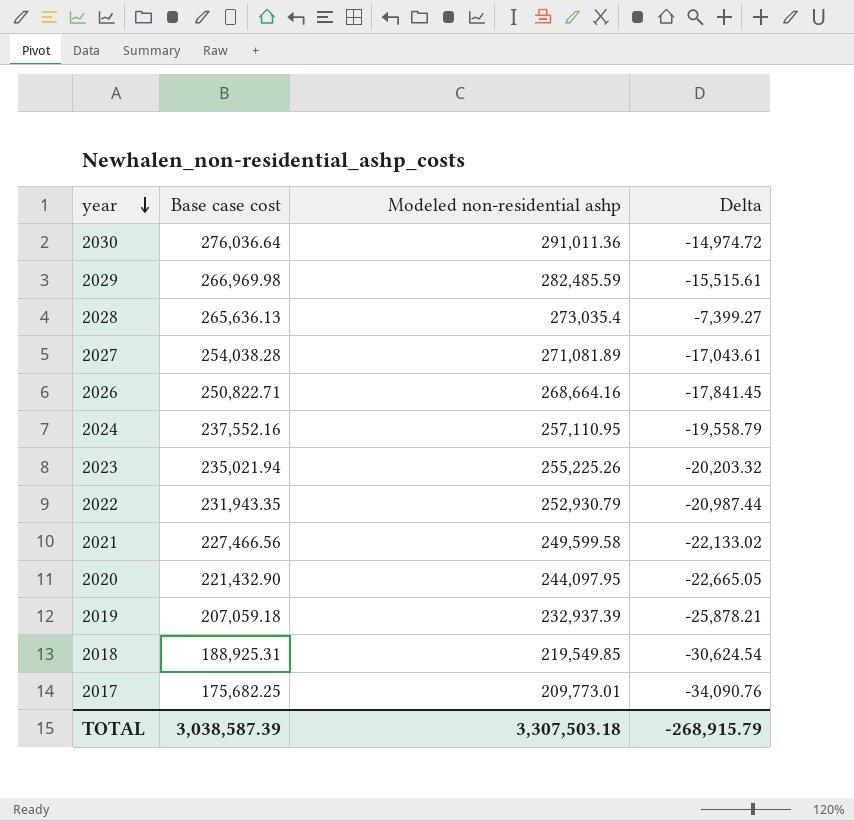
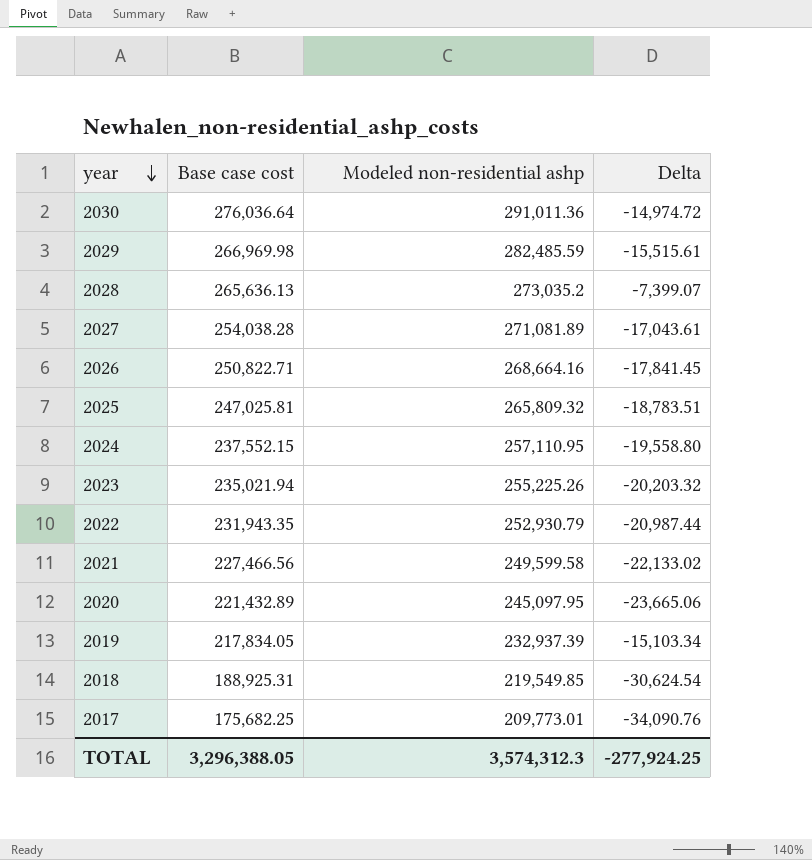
2028 | Modeled non-residential ashp: 273,035.4 -> 273,035.2
2028 | Delta: -7,399.27 -> -7,399.07
row 2025: none -> 247,025.81 | 265,809.32 | -18,783.51
2024 | Base case cost: 237,552.16 -> 237,552.15
2024 | Delta: -19,558.79 -> -19,558.80
2020 | Base case cost: 221,432.90 -> 221,432.89
2020 | Modeled non-residential ashp: 244,097.95 -> 245,097.95
2020 | Delta: -22,665.05 -> -23,665.06
2019 | Base case cost: 207,059.18 -> 217,834.05
2019 | Delta: -25,878.21 -> -15,103.34
TOTAL | Base case cost: 3,038,587.39 -> 3,296,388.05
TOTAL | Modeled non-residential ashp: 3,307,503.18 -> 3,574,312.3
TOTAL | Delta: -268,915.79 -> -277,924.25

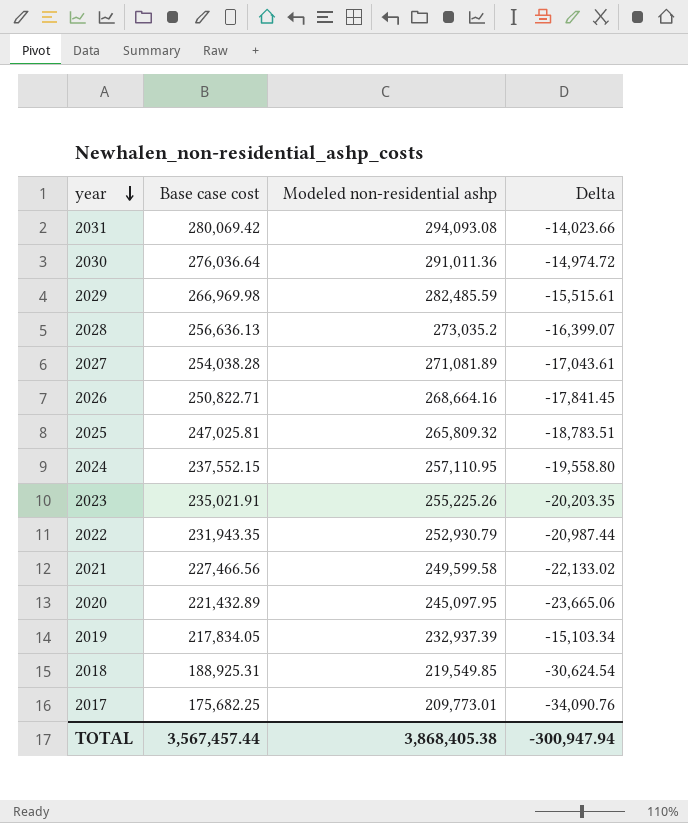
row 2031: none -> 280,069.42 | 294,093.08 | -14,023.66
2028 | Base case cost: 265,636.13 -> 256,636.13
2028 | Delta: -7,399.07 -> -16,399.07
2023 | Base case cost: 235,021.94 -> 235,021.91
2023 | Delta: -20,203.32 -> -20,203.35
TOTAL | Base case cost: 3,296,388.05 -> 3,567,457.44
TOTAL | Modeled non-residential ashp: 3,574,312.3 -> 3,868,405.38
TOTAL | Delta: -277,924.25 -> -300,947.94

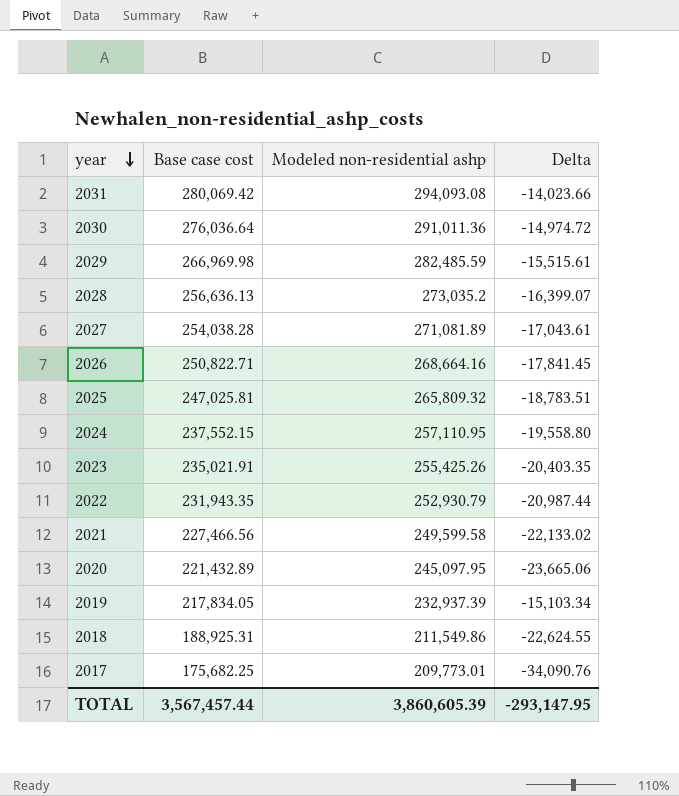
2023 | Modeled non-residential ashp: 255,225.26 -> 255,425.26
2023 | Delta: -20,203.35 -> -20,403.35
2018 | Modeled non-residential ashp: 219,549.85 -> 211,549.86
2018 | Delta: -30,624.54 -> -22,624.55
TOTAL | Modeled non-residential ashp: 3,868,405.38 -> 3,860,605.39
TOTAL | Delta: -300,947.94 -> -293,147.95

